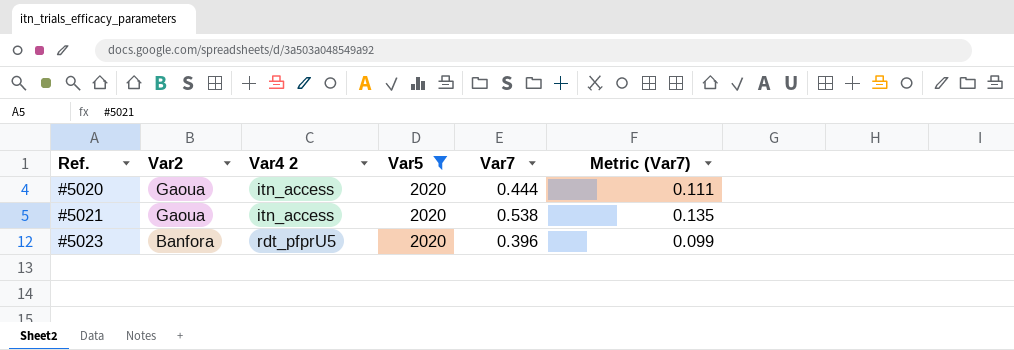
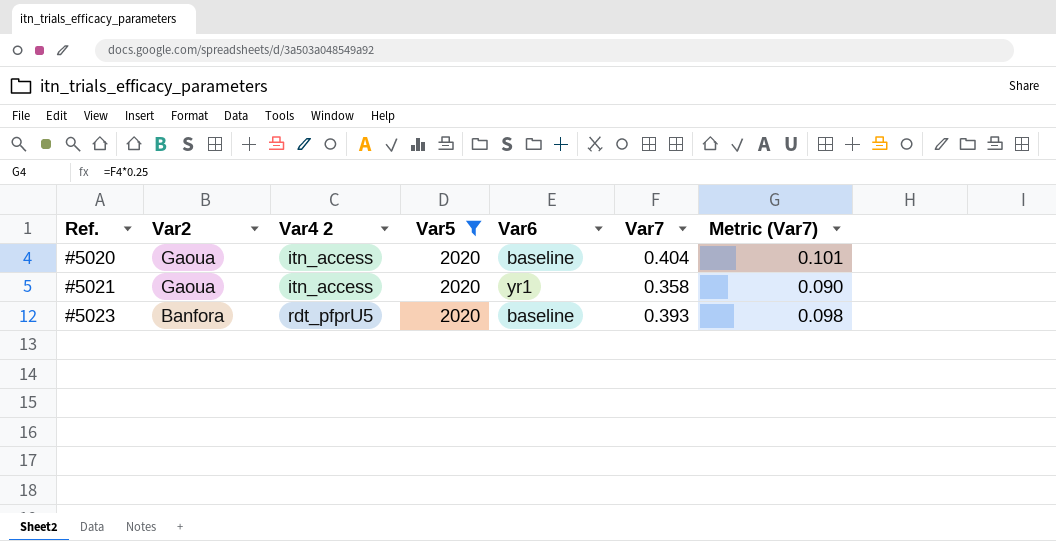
column Var6 | position: none -> 5
#5020 | Var7: 0.444 -> 0.404
#5020 | Metric (Var7): 0.111 -> 0.101
#5021 | Var7: 0.538 -> 0.358
#5021 | Metric (Var7): 0.135 -> 0.090
#5023 | Var7: 0.396 -> 0.393
#5023 | Metric (Var7): 0.099 -> 0.098

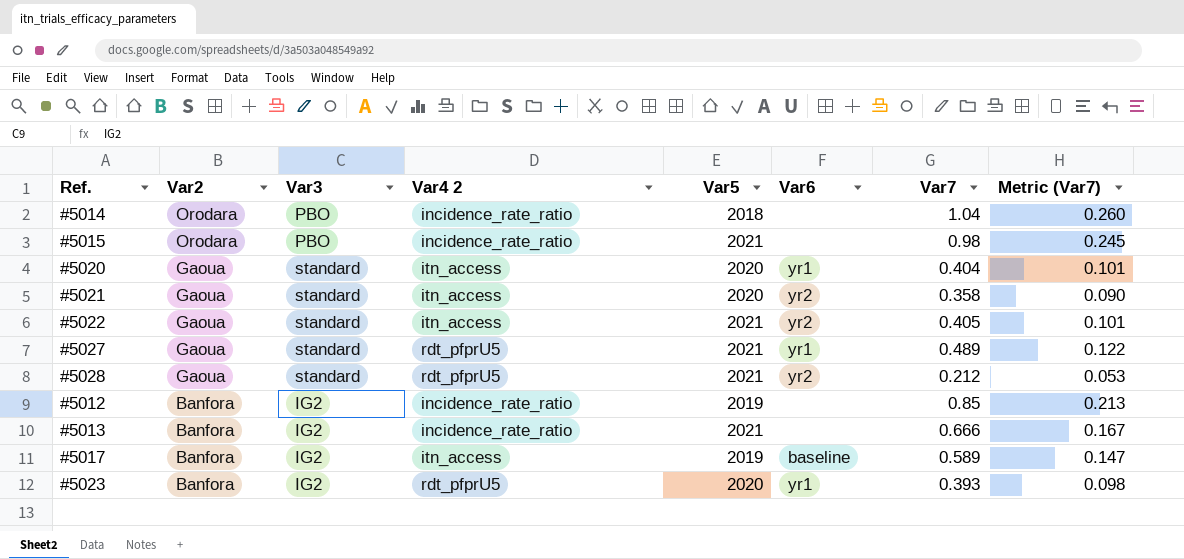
filter: Var5 = 2020 -> none
column Var3 | position: none -> 3
#5020 | Var6: baseline -> yr1
#5021 | Var6: yr1 -> yr2
#5023 | Var6: baseline -> yr1

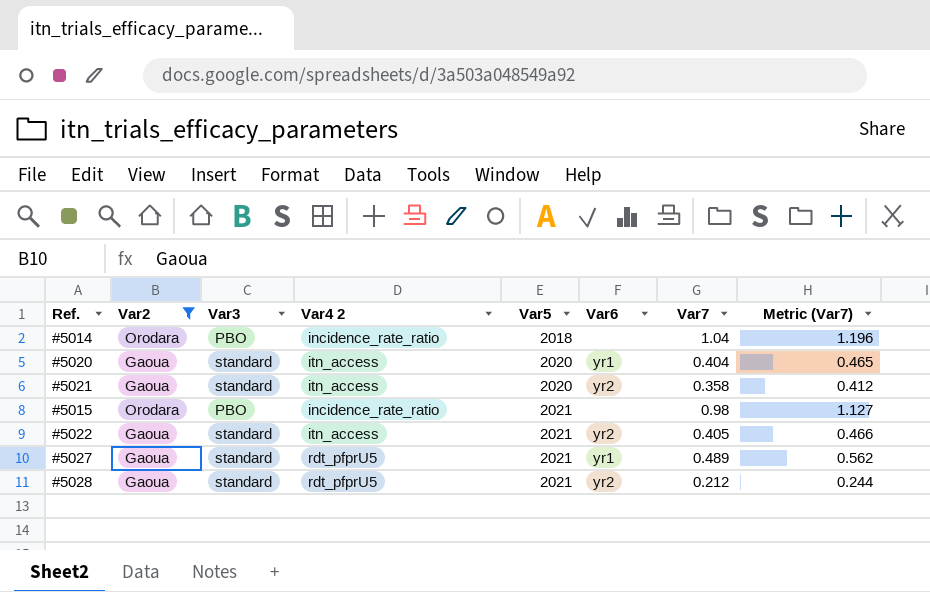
filter: none -> Var2 != Banfora
row order: Var2 descending -> Var5 ascending
column Metric (Var7) | formula: [Var7] * 0.25 -> [Var7] * 1.15

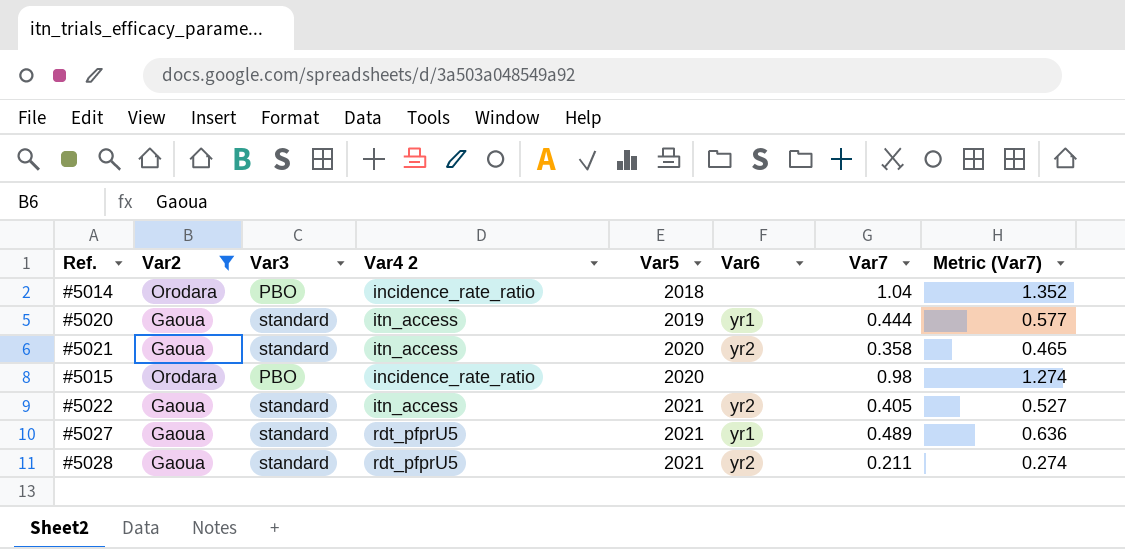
column Metric (Var7) | formula: [Var7] * 1.15 -> [Var7] * 1.3
#5020 | Var5: 2020 -> 2019
#5020 | Var7: 0.404 -> 0.444
#5015 | Var5: 2021 -> 2020
#5028 | Var7: 0.212 -> 0.211

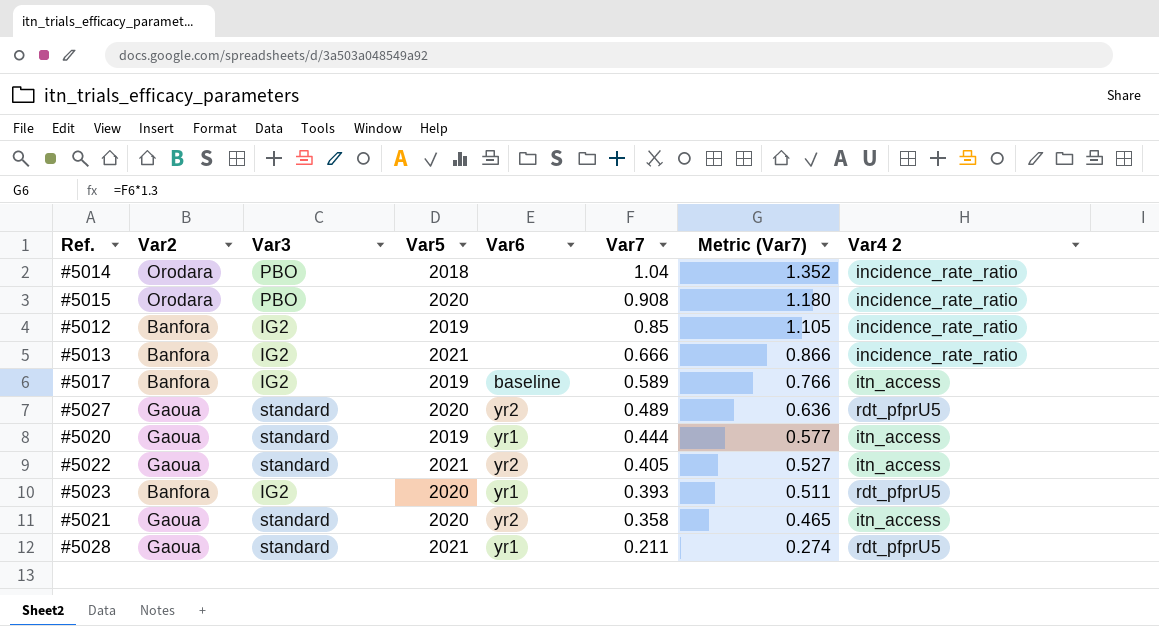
filter: Var2 != Banfora -> none
row order: Var5 ascending -> Var7 descending
column Var4 2 | position: 4 -> 8
#5015 | Var7: 0.98 -> 0.908
#5015 | Metric (Var7): 1.274 -> 1.180
#5027 | Var5: 2021 -> 2020
#5027 | Var6: yr1 -> yr2
#5028 | Var6: yr2 -> yr1

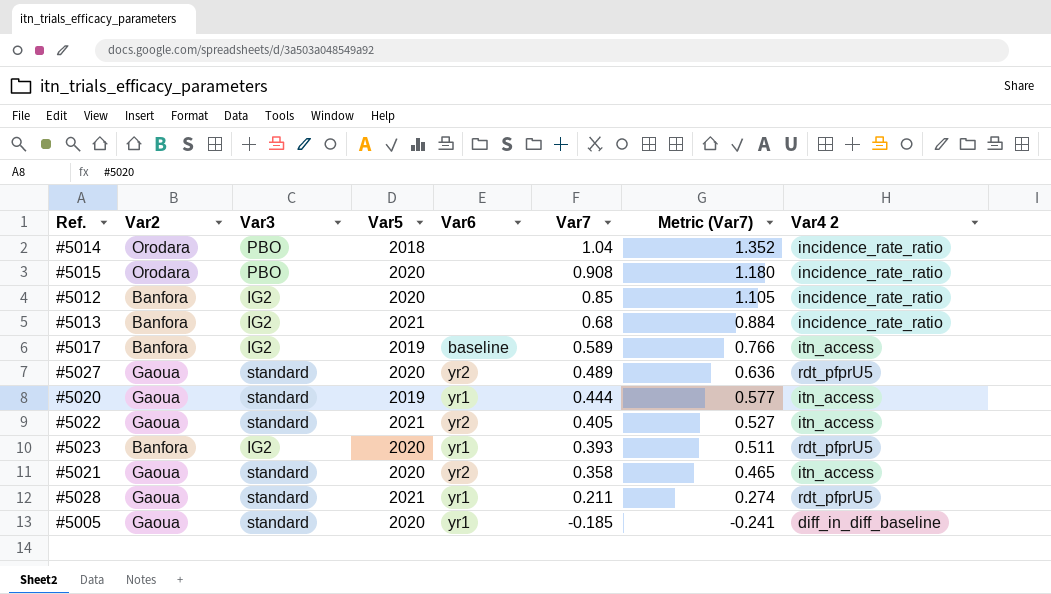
#5012 | Var5: 2019 -> 2020
#5013 | Var7: 0.666 -> 0.68
#5013 | Metric (Var7): 0.866 -> 0.884
row #5005: none -> Gaoua | standard | 2020 | yr1 | -0.185 | -0.241 | diff_in_diff_baseline

